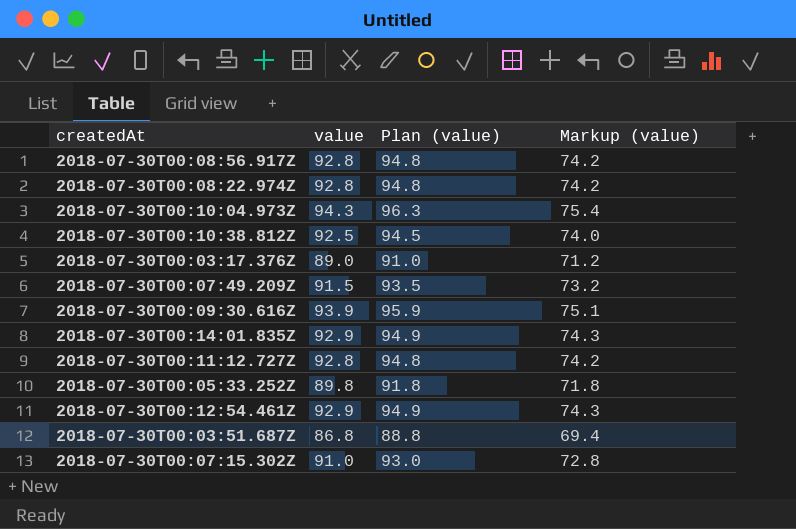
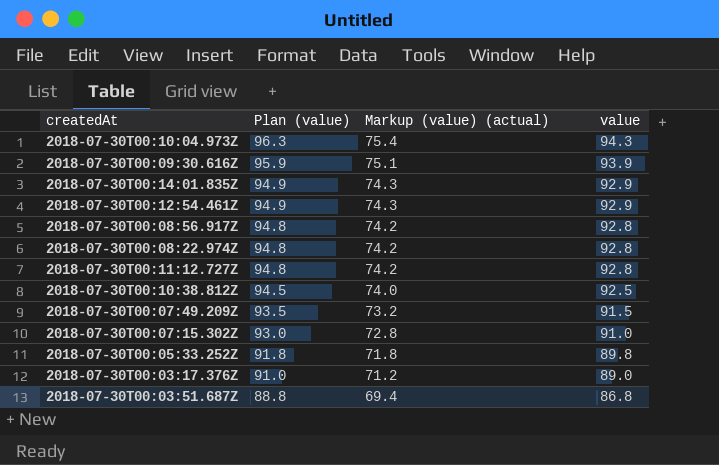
row order: none -> Plan (value) descending
column name: Markup (value) -> Markup (value) (actual)
column value | position: 2 -> 4

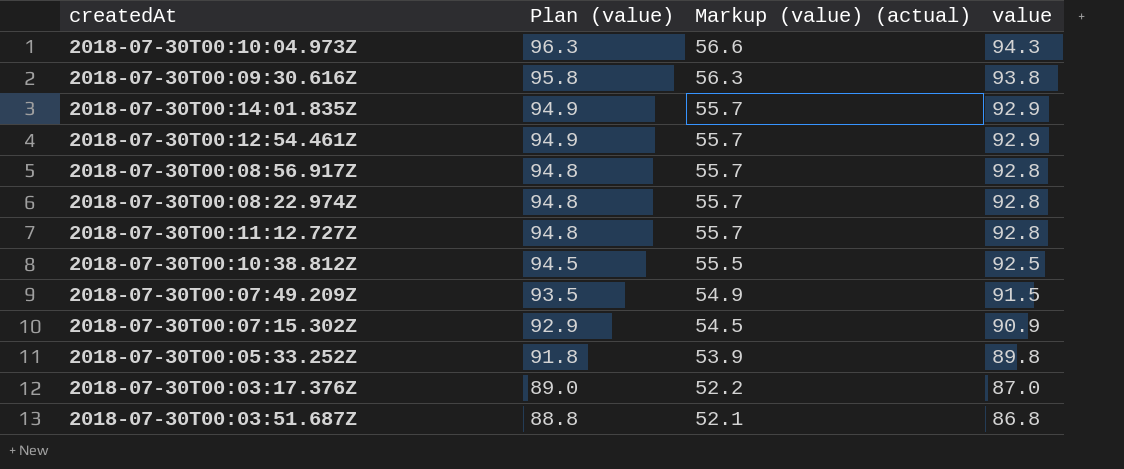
column Markup (value) (actual) | formula: [value] * 0.8 -> [value] * 0.6
2018-07-30T00:09:30.616Z | Plan (value): 95.9 -> 95.8
2018-07-30T00:09:30.616Z | value: 93.9 -> 93.8
2018-07-30T00:07:15.302Z | Plan (value): 93.0 -> 92.9
2018-07-30T00:07:15.302Z | value: 91.0 -> 90.9
2018-07-30T00:03:17.376Z | Plan (value): 91.0 -> 89.0
2018-07-30T00:03:17.376Z | value: 89.0 -> 87.0

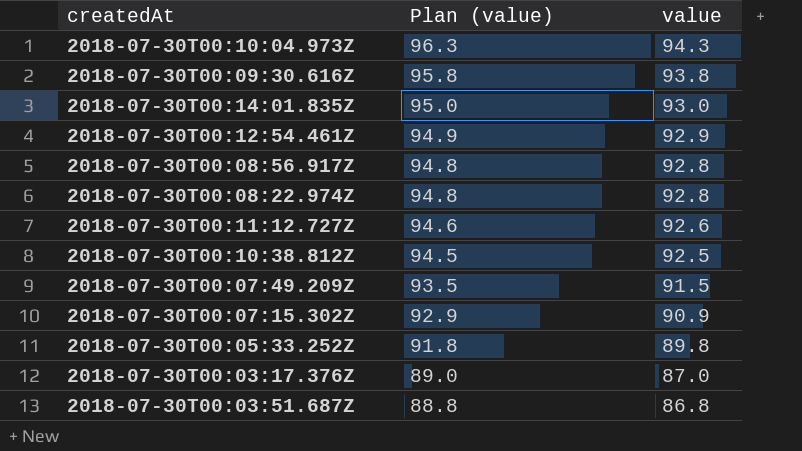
column Markup (value) (actual) | formula: [value] * 0.6 -> none
2018-07-30T00:14:01.835Z | Plan (value): 94.9 -> 95.0
2018-07-30T00:14:01.835Z | value: 92.9 -> 93.0
2018-07-30T00:11:12.727Z | Plan (value): 94.8 -> 94.6
2018-07-30T00:11:12.727Z | value: 92.8 -> 92.6

